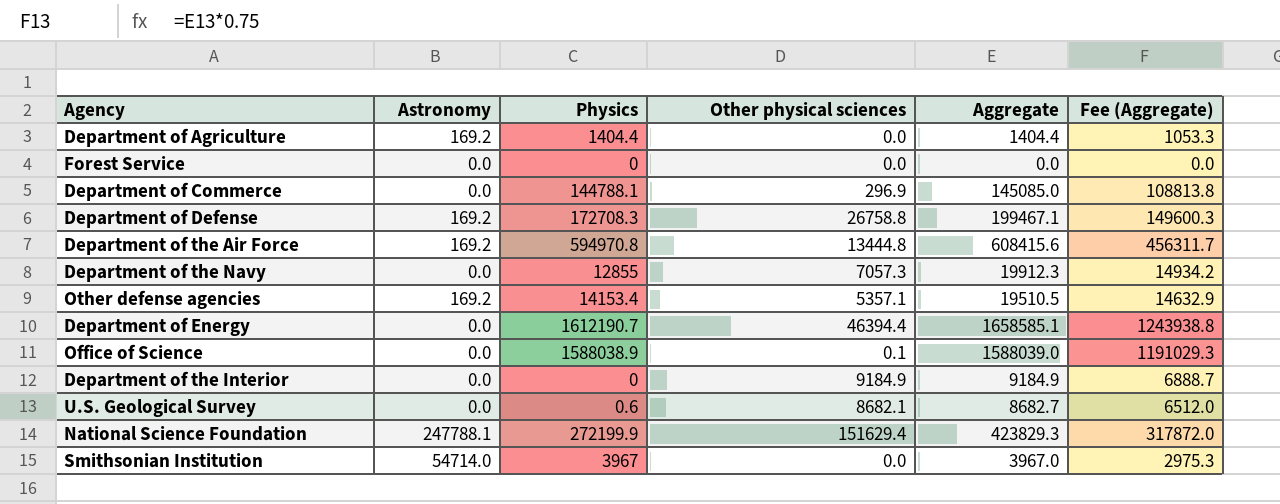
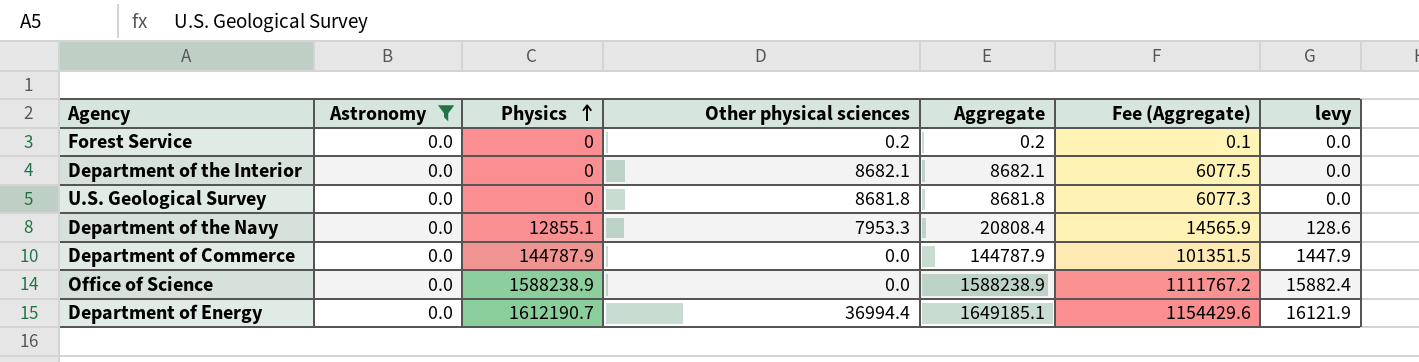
filter: none -> Astronomy = 0.0
row order: none -> Physics ascending
column Fee (Aggregate) | formula: [Aggregate] * 0.75 -> [Aggregate] * 0.7
column levy | formula: none -> [Physics] * 0.01
Forest Service | Other physical sciences: 0.0 -> 0.2
Forest Service | Aggregate: 0.0 -> 0.2
Department of the Interior | Other physical sciences: 9184.9 -> 8682.1
Department of the Interior | Aggregate: 9184.9 -> 8682.1
U.S. Geological Survey | Physics: 0.6 -> 0
U.S. Geological Survey | Other physical sciences: 8682.1 -> 8681.8
U.S. Geological Survey | Aggregate: 8682.7 -> 8681.8
Department of the Navy | Physics: 12855 -> 12855.1
Department of the Navy | Other physical sciences: 7057.3 -> 7953.3
Department of the Navy | Aggregate: 19912.3 -> 20808.4
Department of Commerce | Physics: 144788.1 -> 144787.9
Department of Commerce | Other physical sciences: 296.9 -> 0.0
Department of Commerce | Aggregate: 145085.0 -> 144787.9
Office of Science | Physics: 1588038.9 -> 1588238.9
Office of Science | Other physical sciences: 0.1 -> 0.0
Office of Science | Aggregate: 1588039.0 -> 1588238.9
Department of Energy | Other physical sciences: 46394.4 -> 36994.4
Department of Energy | Aggregate: 1658585.1 -> 1649185.1

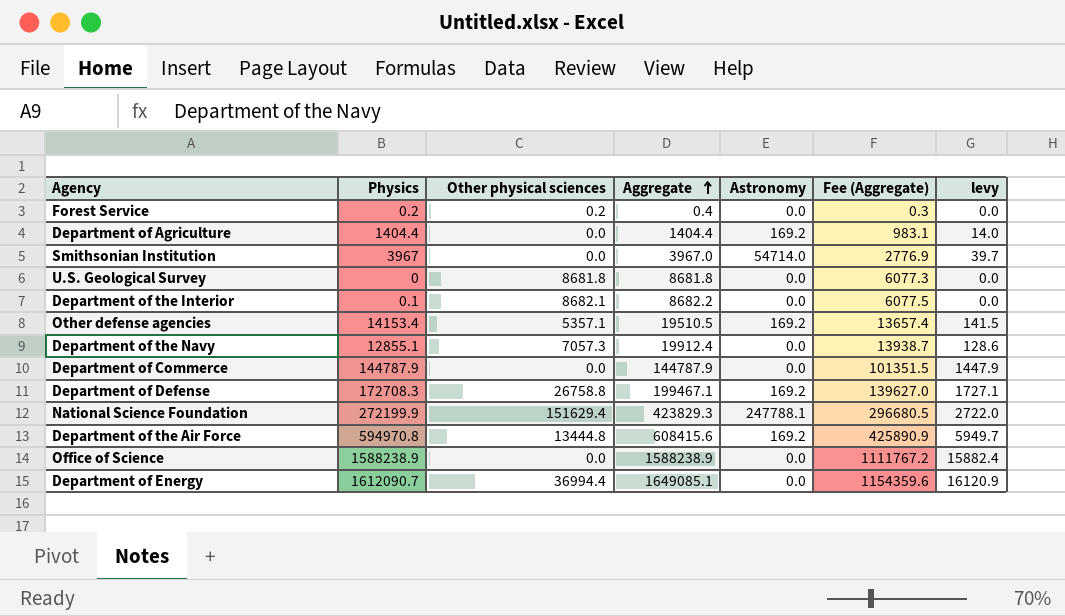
filter: Astronomy = 0.0 -> none
row order: Physics ascending -> Aggregate ascending
column Astronomy | position: 2 -> 5
Forest Service | Physics: 0 -> 0.2
Forest Service | Aggregate: 0.2 -> 0.4
Forest Service | Fee (Aggregate): 0.1 -> 0.3
Department of the Interior | Physics: 0 -> 0.1
Department of the Interior | Aggregate: 8682.1 -> 8682.2
Department of the Navy | Other physical sciences: 7953.3 -> 7057.3
Department of the Navy | Aggregate: 20808.4 -> 19912.4
Department of the Navy | Fee (Aggregate): 14565.9 -> 13938.7
Department of Energy | Physics: 1612190.7 -> 1612090.7
Department of Energy | Aggregate: 1649185.1 -> 1649085.1
Department of Energy | Fee (Aggregate): 1154429.6 -> 1154359.6
Department of Energy | levy: 16121.9 -> 16120.9

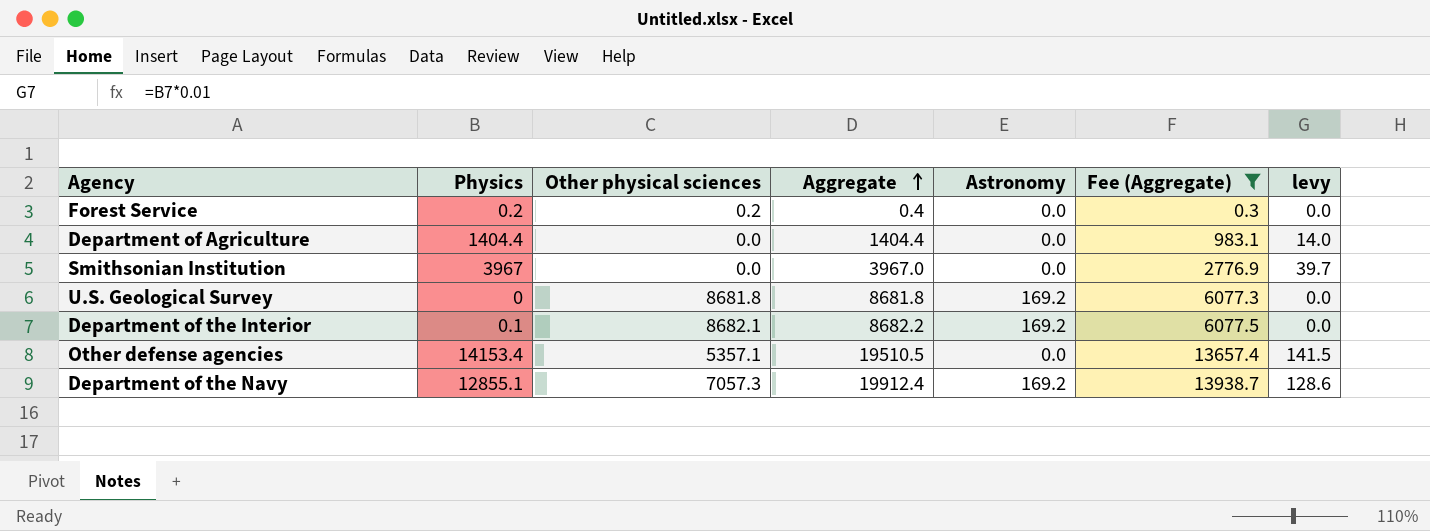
filter: none -> Fee (Aggregate) <= 13938.7
Department of Agriculture | Astronomy: 169.2 -> 0.0
Smithsonian Institution | Astronomy: 54714.0 -> 0.0
U.S. Geological Survey | Astronomy: 0.0 -> 169.2
Department of the Interior | Astronomy: 0.0 -> 169.2
Other defense agencies | Astronomy: 169.2 -> 0.0
Department of the Navy | Astronomy: 0.0 -> 169.2

